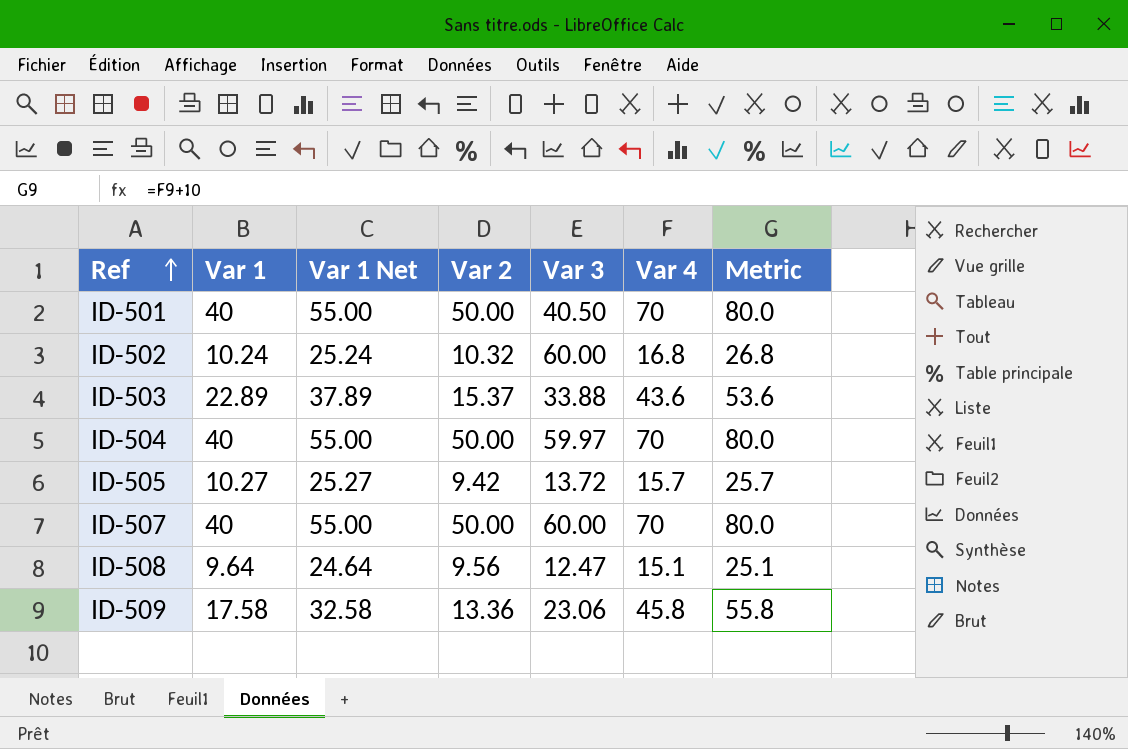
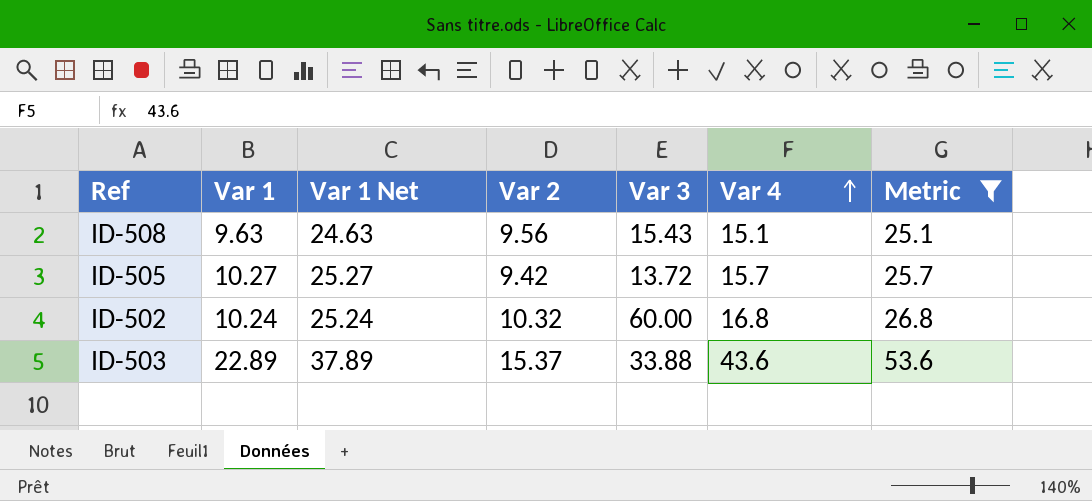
filter: none -> Metric <= 53.6
row order: Ref ascending -> Var 4 ascending
ID-508 | Var 1: 9.64 -> 9.63
ID-508 | Var 1 Net: 24.64 -> 24.63
ID-508 | Var 3: 12.47 -> 15.43

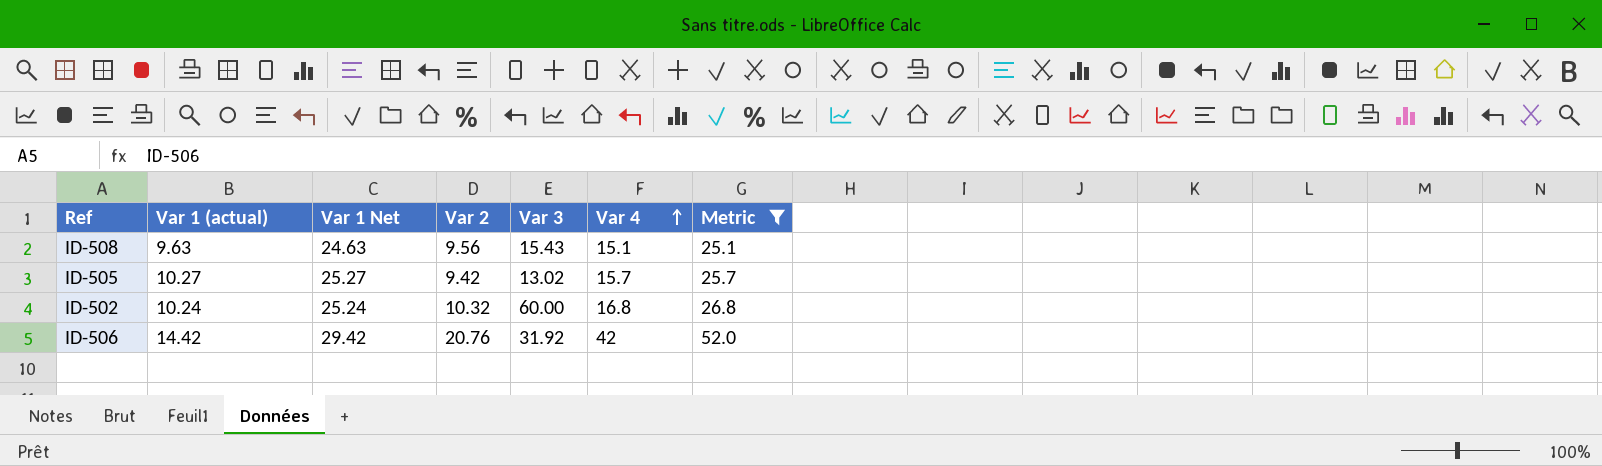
column name: Var 1 -> Var 1 (actual)
row ID-503: 22.89 | 37.89 | 15.37 | 33.88 | 43.6 | 53.6 -> none
ID-505 | Var 3: 13.72 -> 13.02
row ID-506: none -> 14.42 | 29.42 | 20.76 | 31.92 | 42 | 52.0

